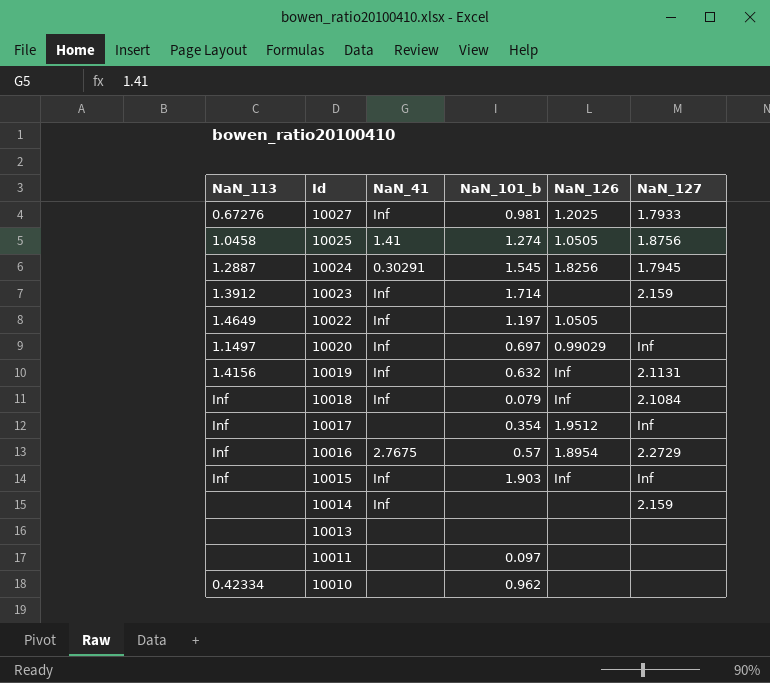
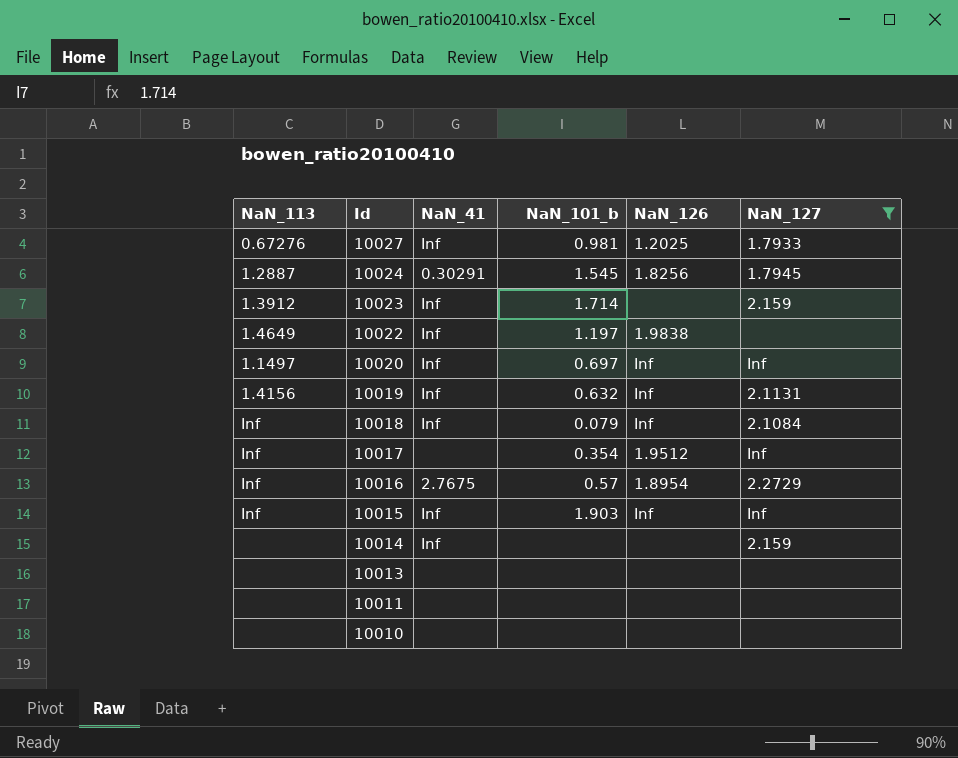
filter: none -> NaN_127 != 1.8756
10022 | NaN_126: 1.0505 -> 1.9838
10020 | NaN_126: 0.99029 -> Inf
10011 | NaN_101_b: 0.097 -> none
10010 | NaN_113: 0.42334 -> none
10010 | NaN_101_b: 0.962 -> none

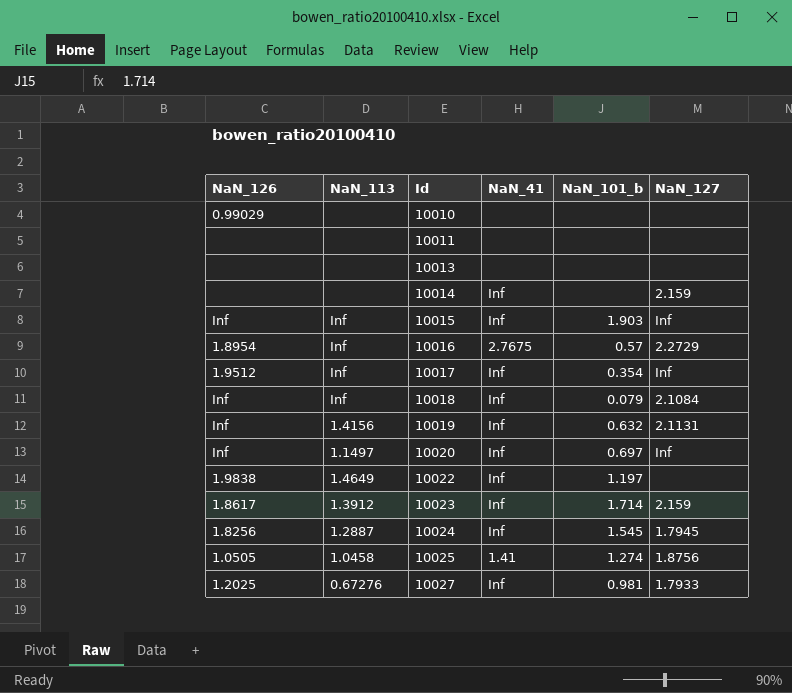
filter: NaN_127 != 1.8756 -> none
row order: Id descending -> Id ascending
column NaN_126 | position: 5 -> 1
10010 | NaN_126: none -> 0.99029
10017 | NaN_41: none -> Inf
10023 | NaN_126: none -> 1.8617
10024 | NaN_41: 0.30291 -> Inf

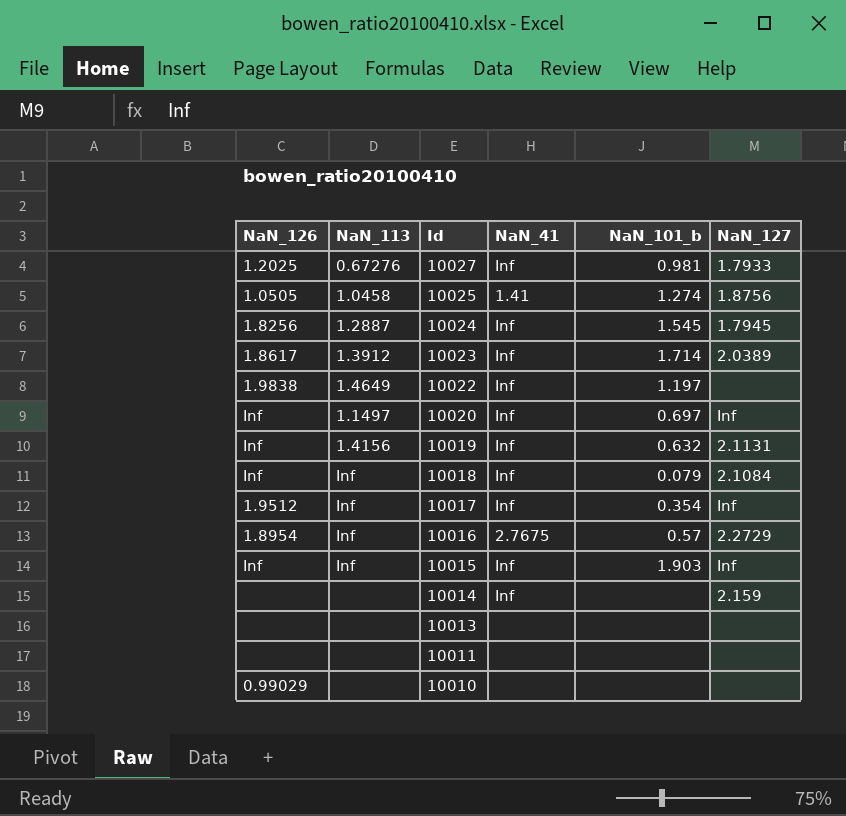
row order: Id ascending -> Id descending
10023 | NaN_127: 2.159 -> 2.0389

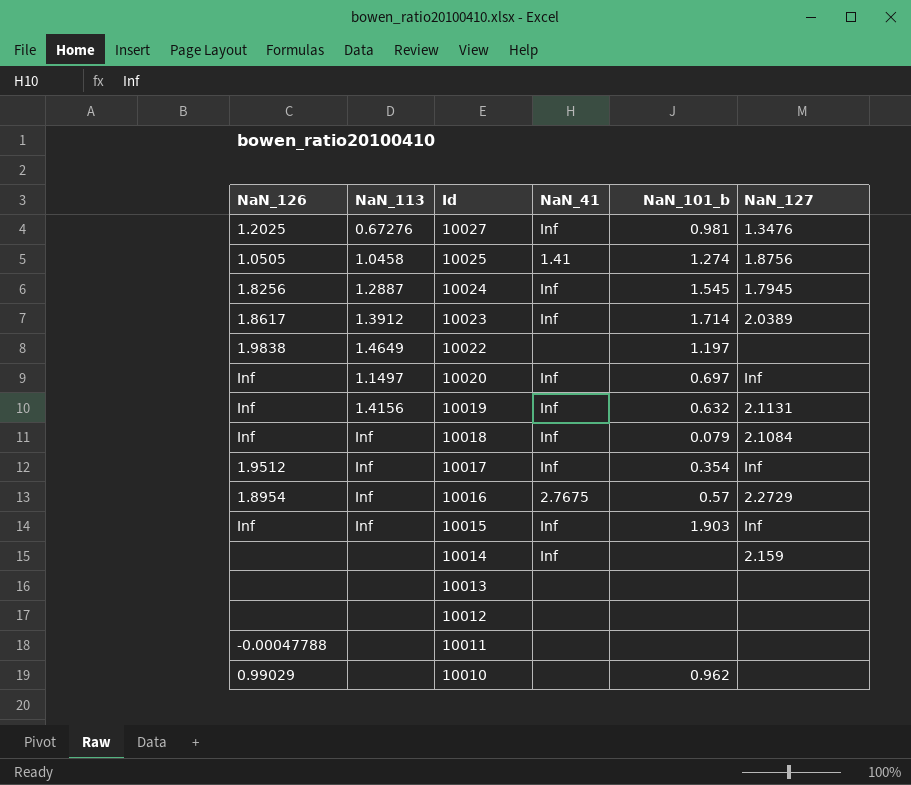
10027 | NaN_127: 1.7933 -> 1.3476
10022 | NaN_41: Inf -> none
row 10012: none -> none | none | none | none | none
10011 | NaN_126: none -> -0.00047788
10010 | NaN_101_b: none -> 0.962

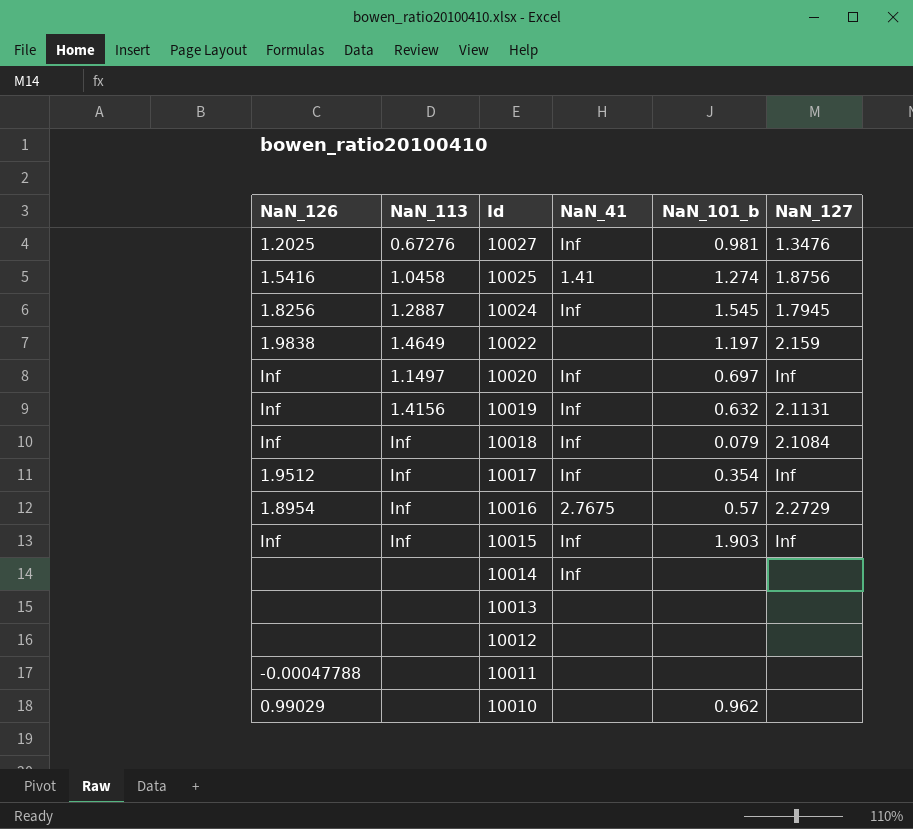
row 10023: 1.8617 | 1.3912 | Inf | 1.714 | 2.0389 -> none
10025 | NaN_126: 1.0505 -> 1.5416
10022 | NaN_127: none -> 2.159
10014 | NaN_127: 2.159 -> none

